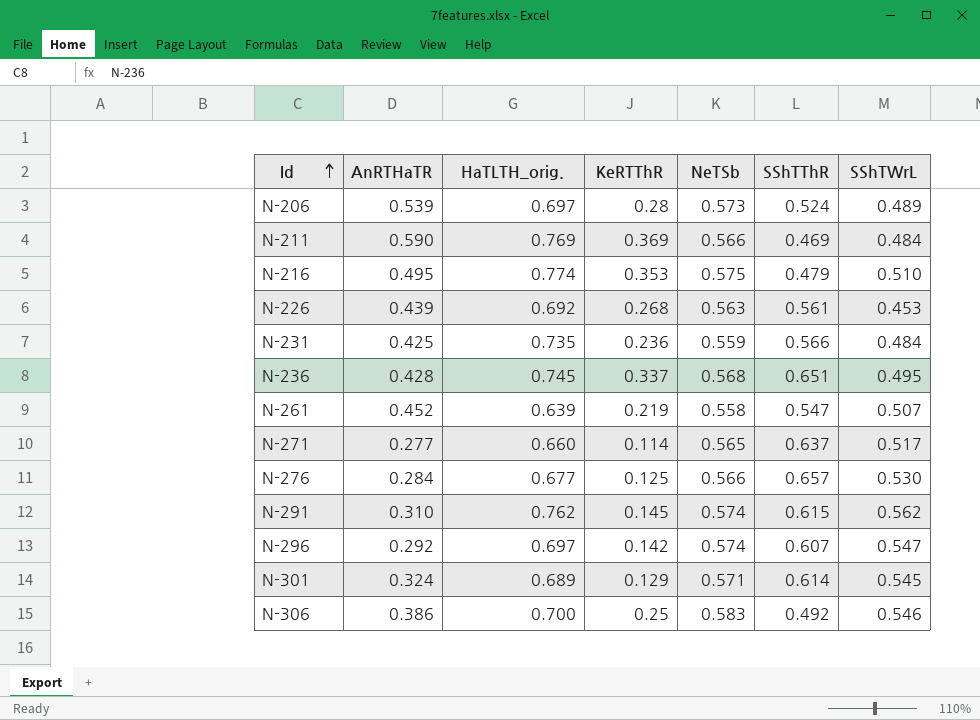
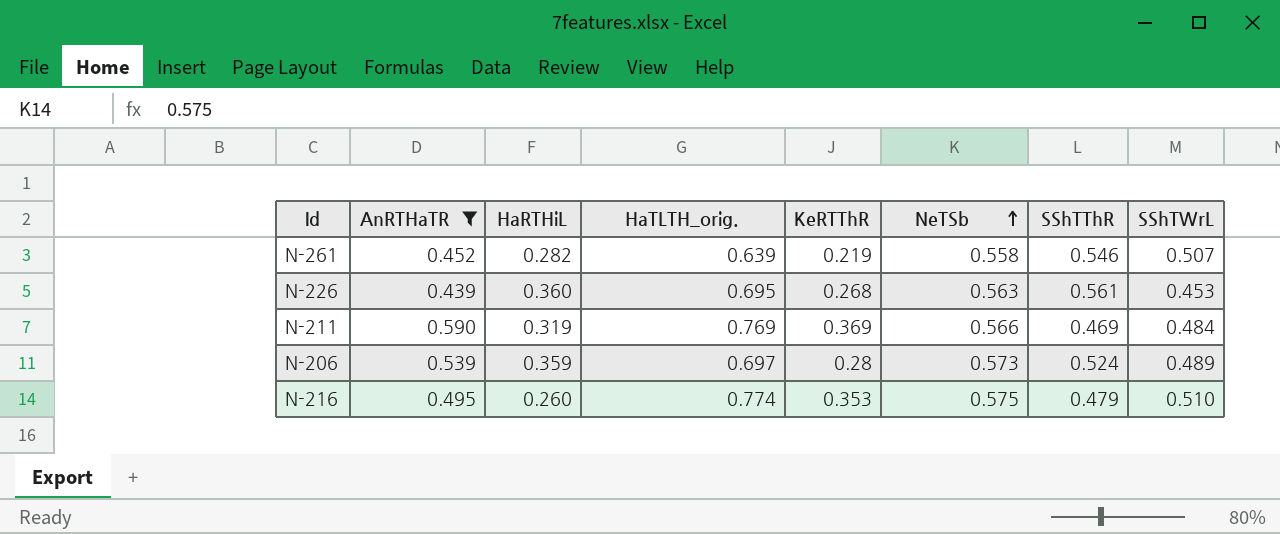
filter: none -> AnRTHaTR >= 0.439
row order: Id ascending -> NeTSb ascending
column HaRTHiL | position: none -> 3
N-261 | SShTThR: 0.547 -> 0.546
N-226 | HaTLTH_orig.: 0.692 -> 0.695

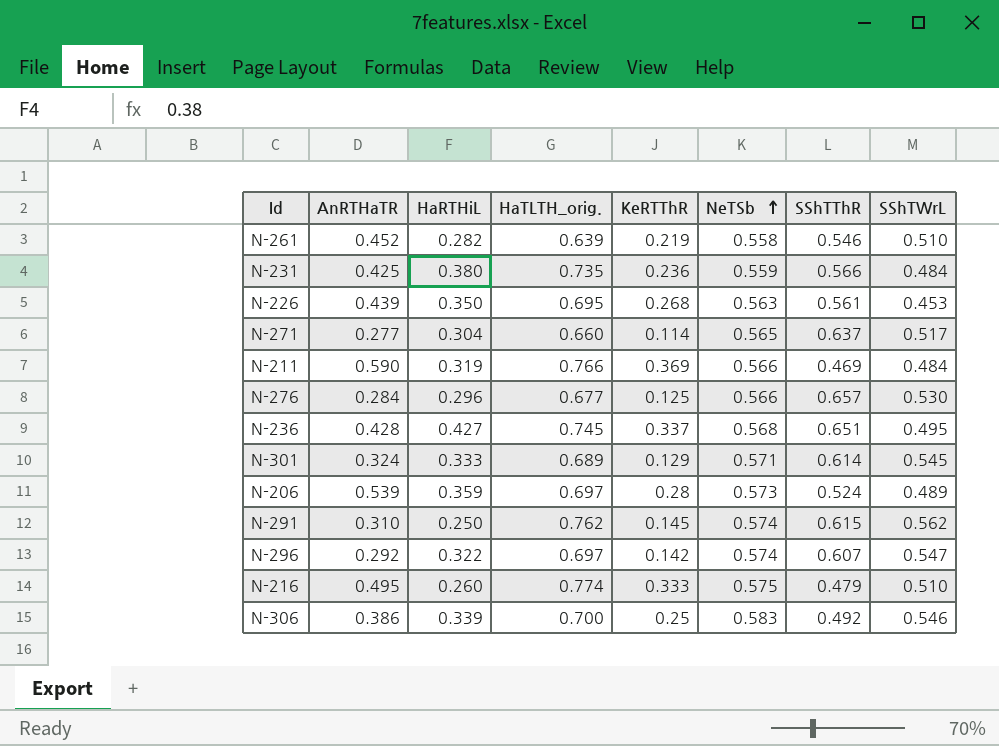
filter: AnRTHaTR >= 0.439 -> none
N-261 | SShTWrL: 0.507 -> 0.510
N-226 | HaRTHiL: 0.360 -> 0.350
N-211 | HaTLTH_orig.: 0.769 -> 0.766
N-216 | KeRTThR: 0.353 -> 0.333

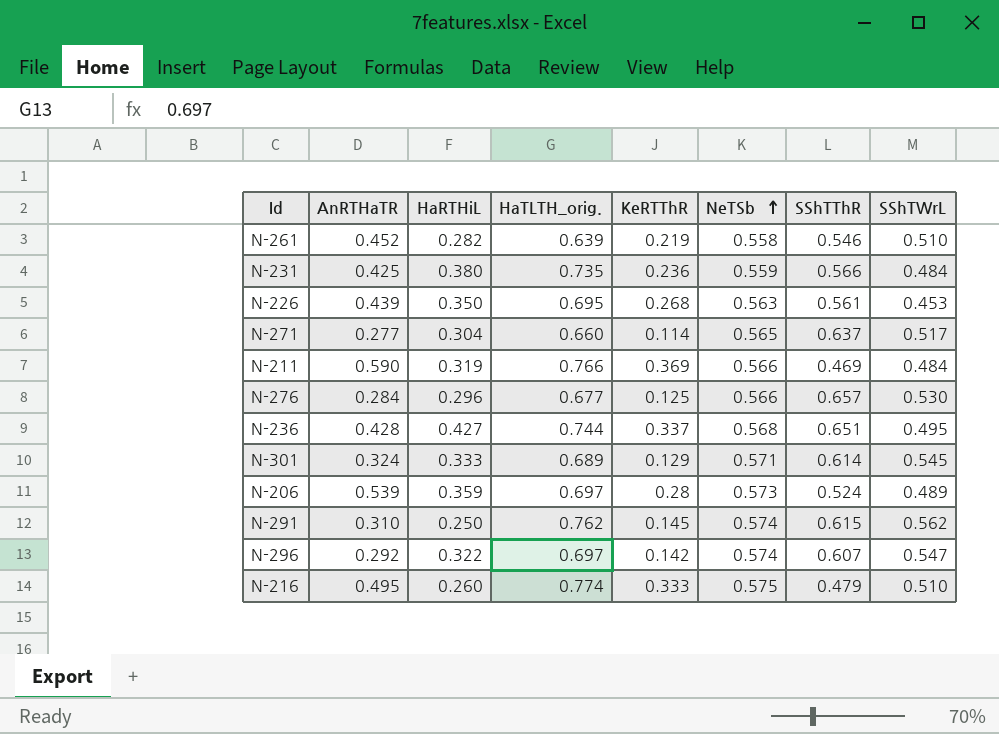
row N-306: 0.386 | 0.339 | 0.700 | 0.25 | 0.583 | 0.492 | 0.546 -> none
N-236 | HaTLTH_orig.: 0.745 -> 0.744

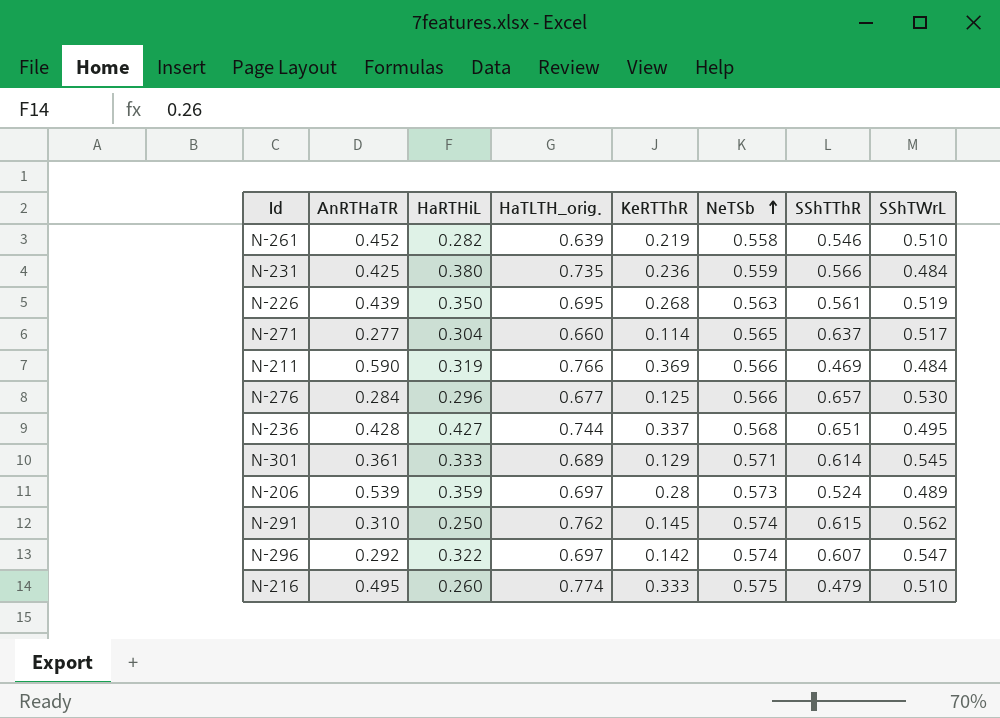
N-226 | SShTWrL: 0.453 -> 0.519
N-301 | AnRTHaTR: 0.324 -> 0.361

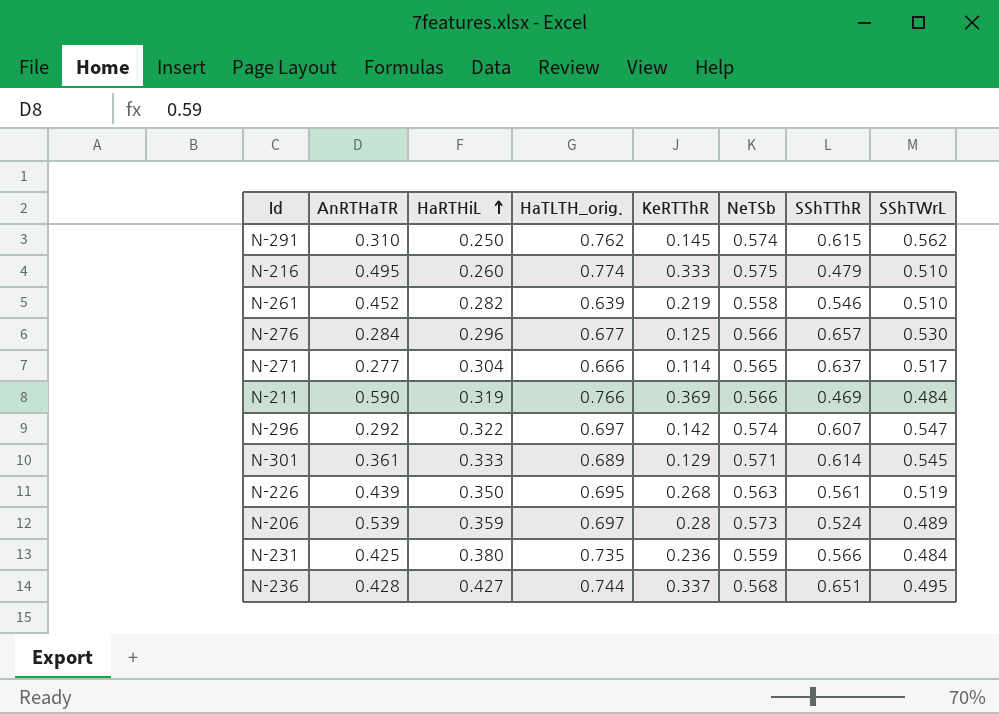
row order: NeTSb ascending -> HaRTHiL ascending
N-271 | HaTLTH_orig.: 0.660 -> 0.666

